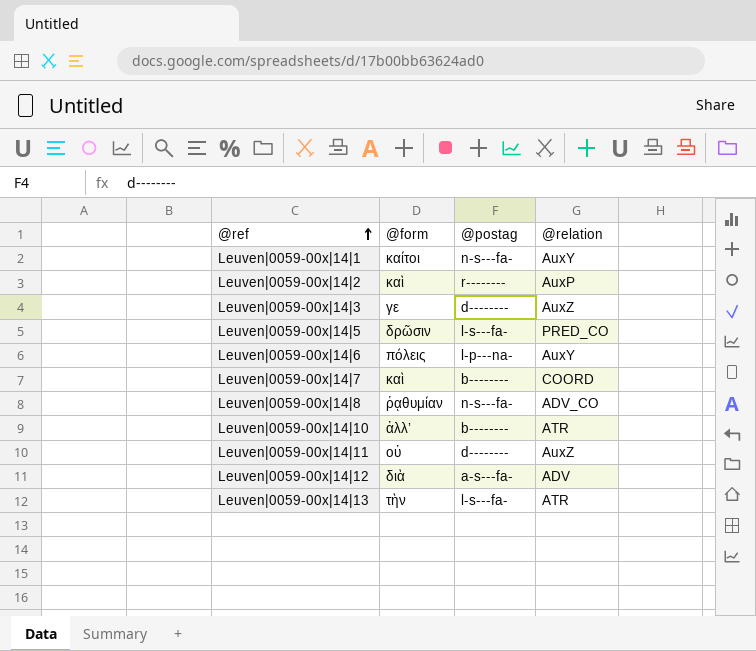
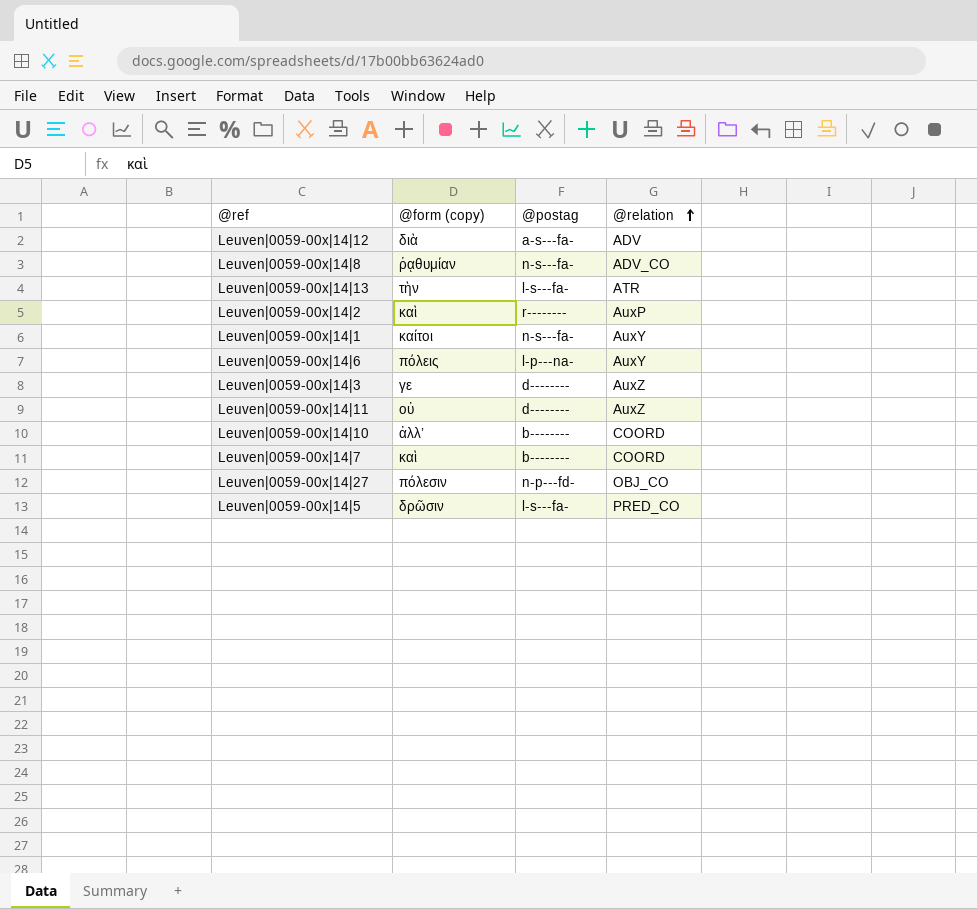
row order: @ref ascending -> @relation ascending
column name: @form -> @form (copy)
Leuven|0059-00x|14|10 | @relation: ATR -> COORD
row Leuven|0059-00x|14|27: none -> πόλεσιν | n-p---fd- | OBJ_CO

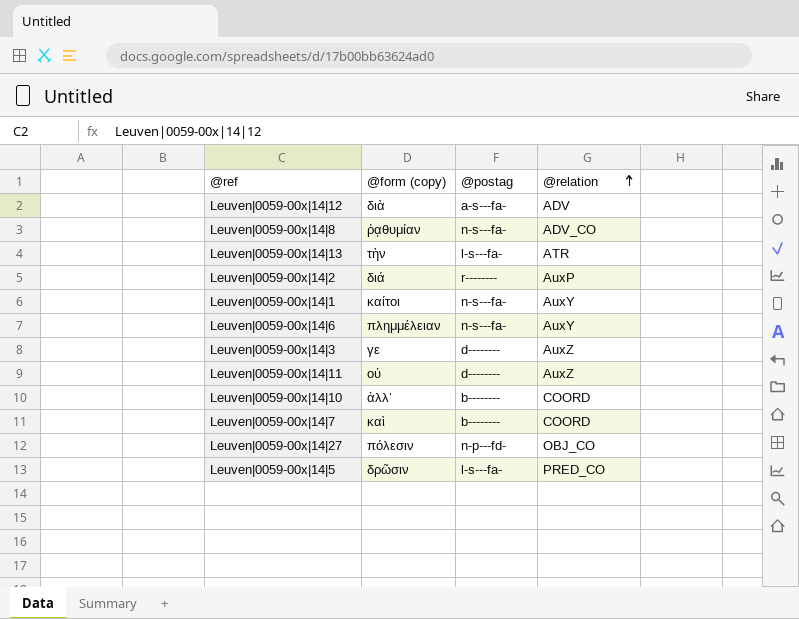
Leuven|0059-00x|14|2 | @form (copy): καὶ -> διά
Leuven|0059-00x|14|6 | @form (copy): πόλεις -> πλημμέλειαν
Leuven|0059-00x|14|6 | @postag: l-p---na- -> n-s---fa-

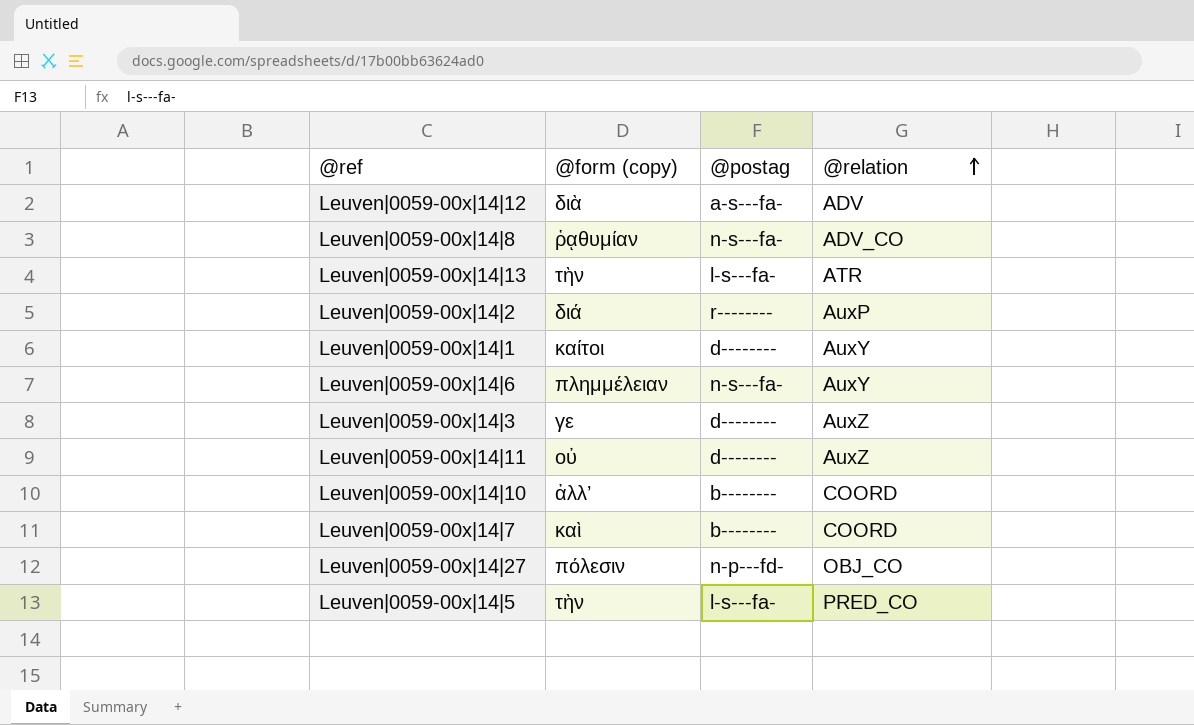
Leuven|0059-00x|14|1 | @postag: n-s---fa- -> d--------
Leuven|0059-00x|14|5 | @form (copy): δρῶσιν -> τὴν

